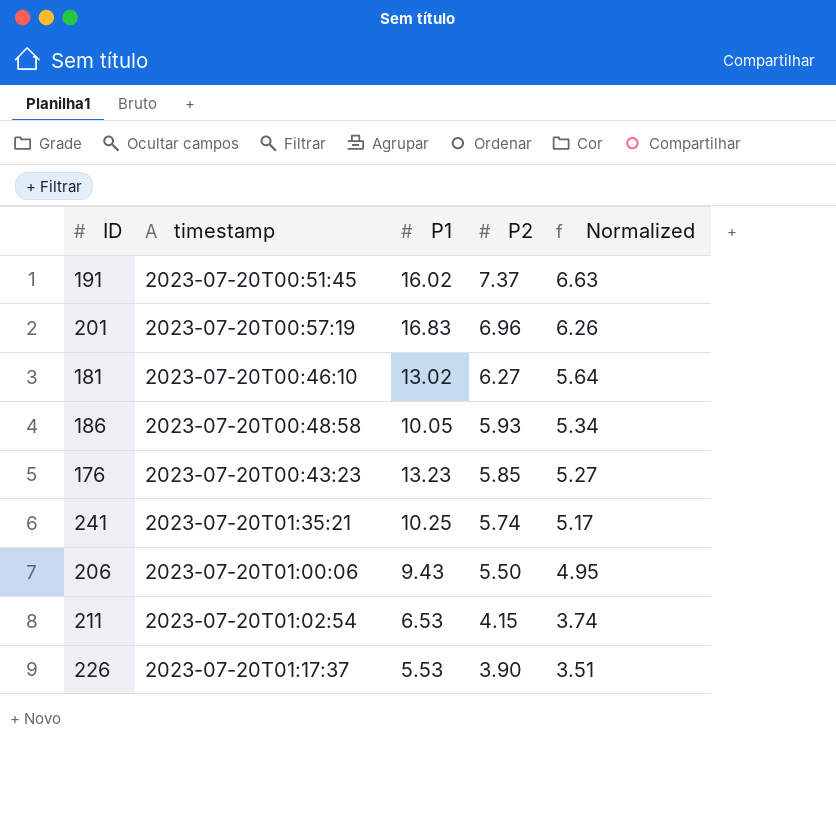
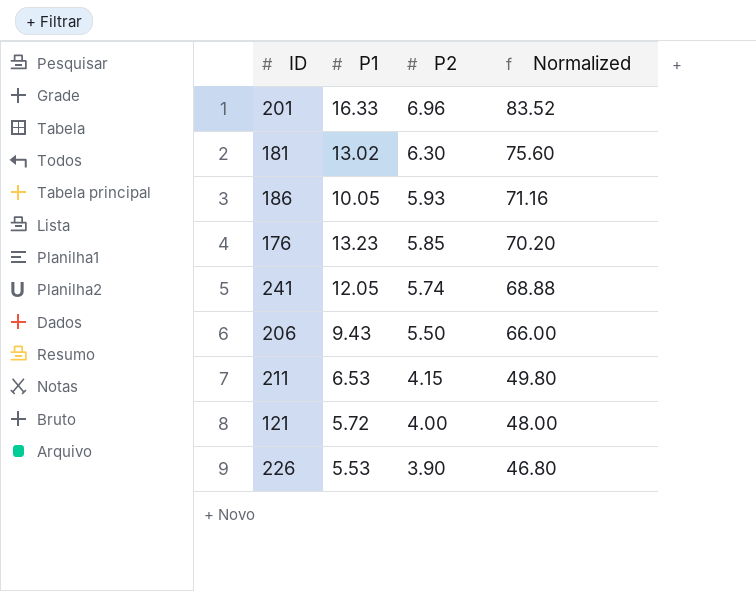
column timestamp | position: 2 -> none
column Normalized | formula: [P2] * 0.9 -> [P2] * 12
row 191: 2023-07-20T00:51:45 | 16.02 | 7.37 | 6.63 -> none
201 | P1: 16.83 -> 16.33
181 | P2: 6.27 -> 6.30
241 | P1: 10.25 -> 12.05
row 121: none -> 5.72 | 4.00 | 48.00

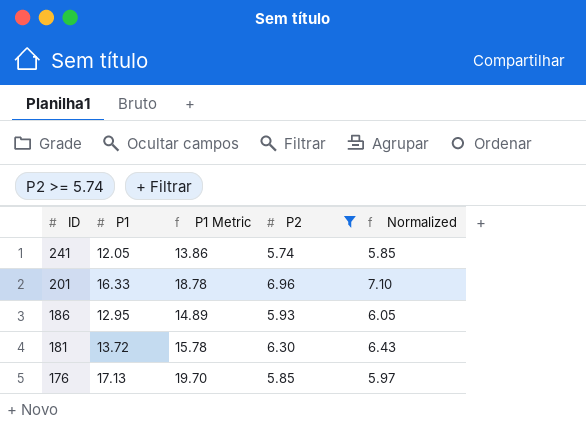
filter: none -> P2 >= 5.74
row order: P2 descending -> ID descending
column P1 Metric | formula: none -> [P1] * 1.15
column Normalized | formula: [P2] * 12 -> [P2] * 1.02
186 | P1: 10.05 -> 12.95
181 | P1: 13.02 -> 13.72
176 | P1: 13.23 -> 17.13

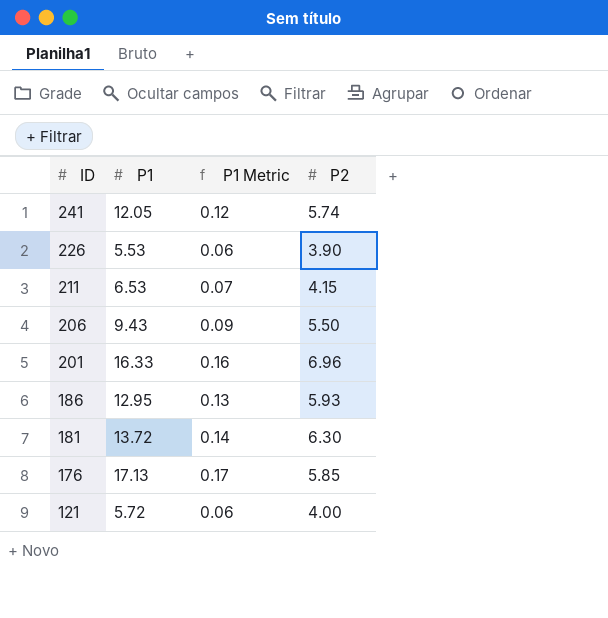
filter: P2 >= 5.74 -> none
column Normalized | formula: [P2] * 1.02 -> none
column P1 Metric | formula: [P1] * 1.15 -> [P1] * 0.01

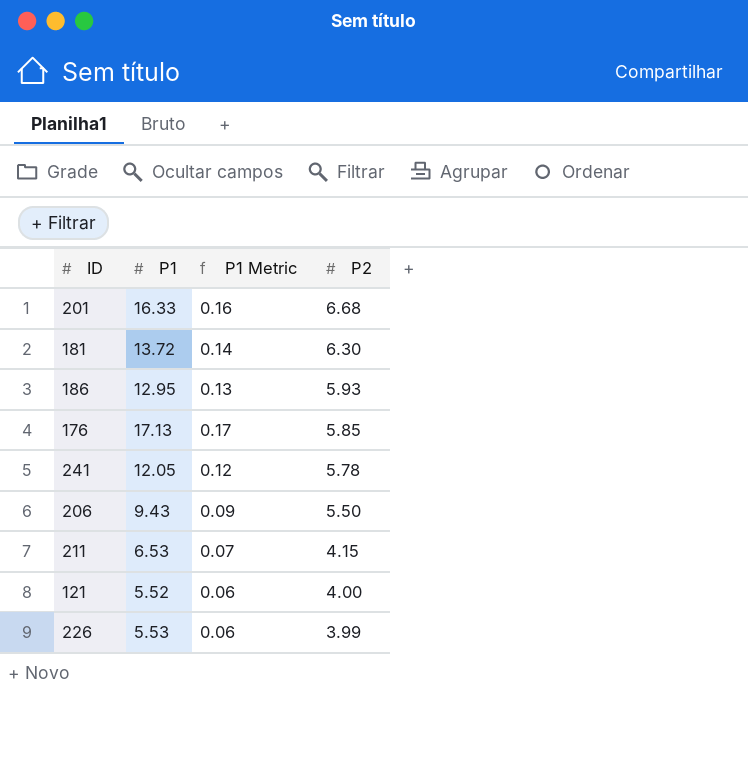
row order: ID descending -> P2 descending
201 | P2: 6.96 -> 6.68
241 | P2: 5.74 -> 5.78
121 | P1: 5.72 -> 5.52
226 | P2: 3.90 -> 3.99

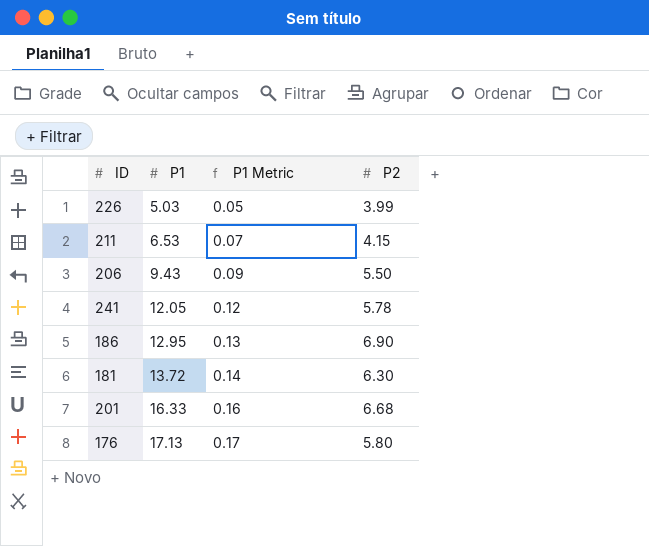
row order: P2 descending -> P1 ascending
row 121: 5.52 | 0.06 | 4.00 -> none
226 | P1: 5.53 -> 5.03
226 | P1 Metric: 0.06 -> 0.05
186 | P2: 5.93 -> 6.90
176 | P2: 5.85 -> 5.80

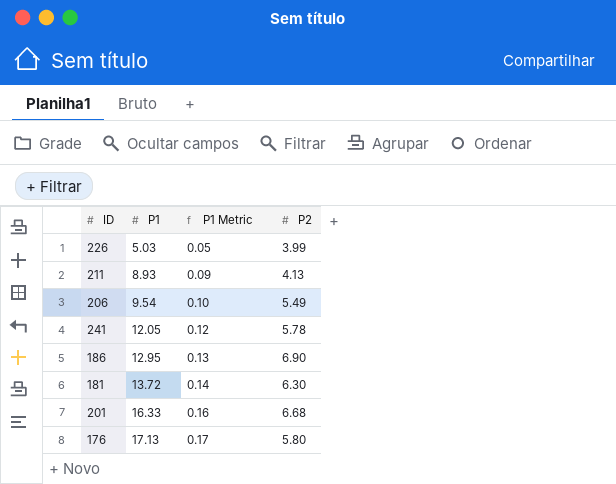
211 | P1: 6.53 -> 8.93
211 | P1 Metric: 0.07 -> 0.09
211 | P2: 4.15 -> 4.13
206 | P1: 9.43 -> 9.54
206 | P1 Metric: 0.09 -> 0.10
206 | P2: 5.50 -> 5.49

